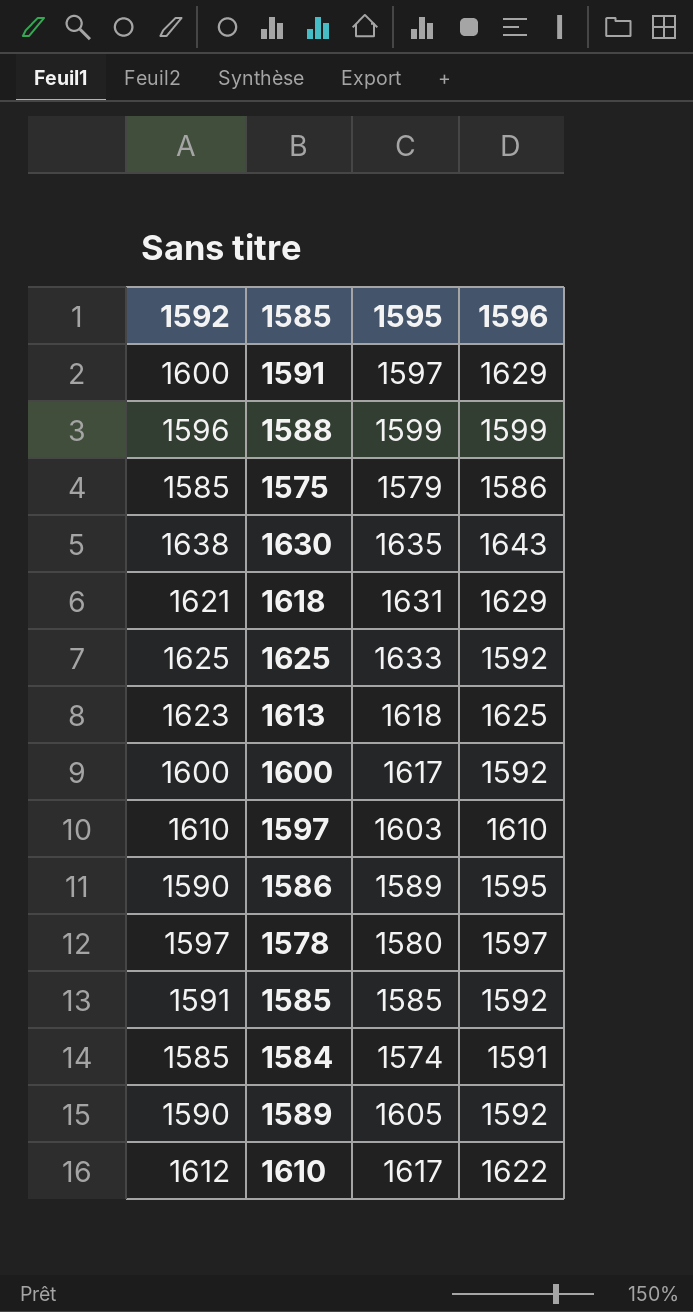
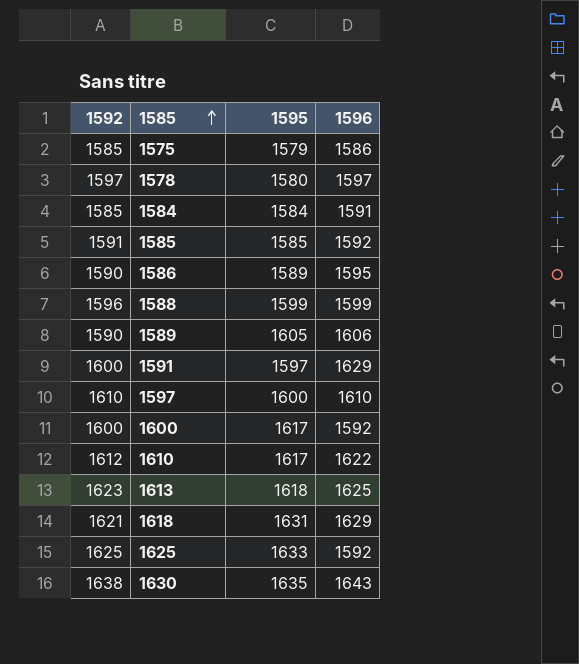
row order: none -> 1585 ascending
1584 | 1595: 1574 -> 1584
1589 | 1596: 1592 -> 1606
1597 | 1595: 1603 -> 1600

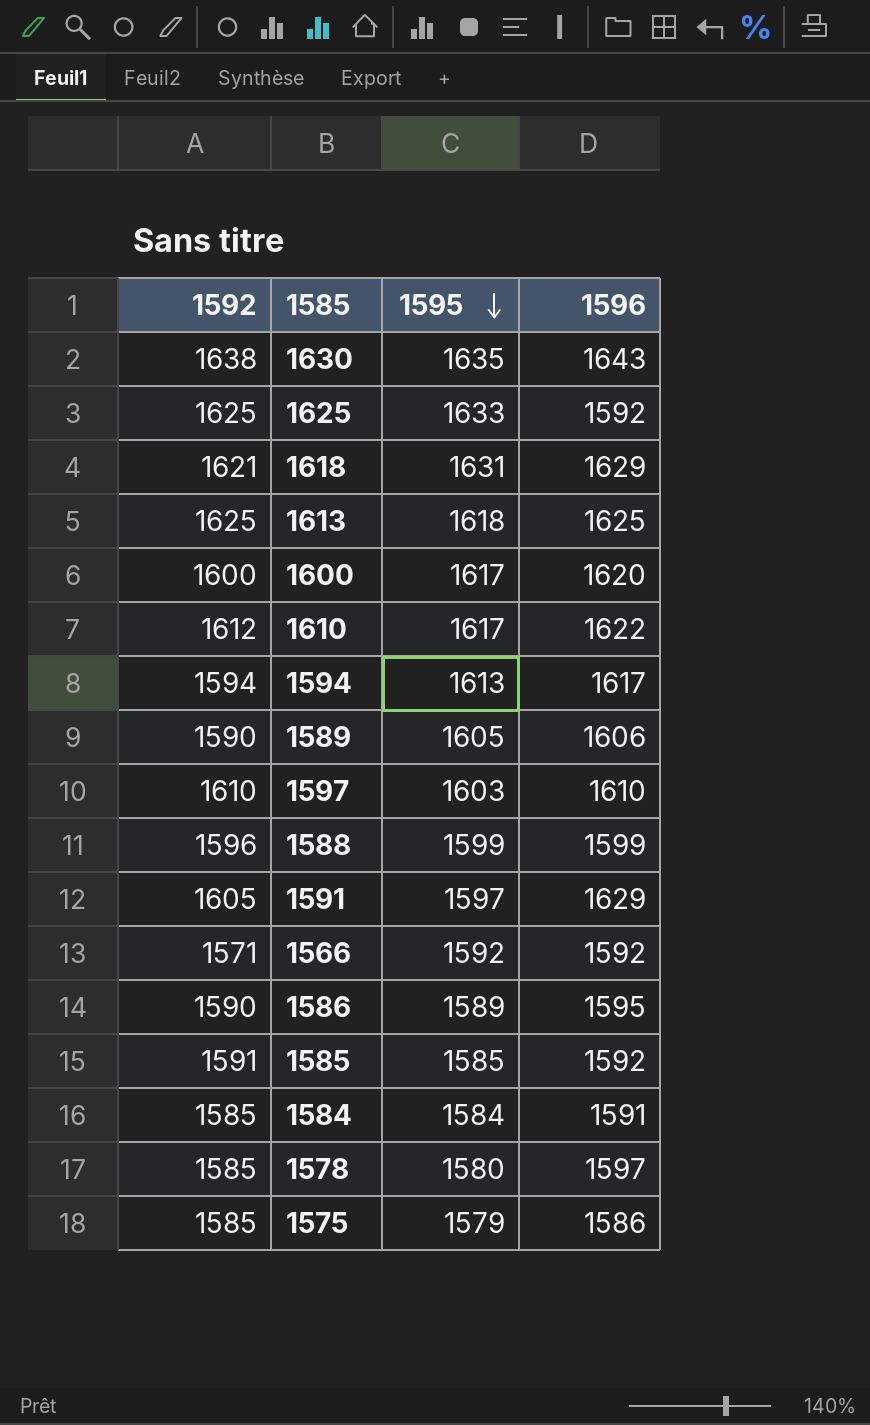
row order: 1585 ascending -> 1595 descending
1613 | 1592: 1623 -> 1625
1600 | 1596: 1592 -> 1620
row 1594: none -> 1594 | 1613 | 1617
1597 | 1595: 1600 -> 1603
1591 | 1592: 1600 -> 1605
row 1566: none -> 1571 | 1592 | 1592
1578 | 1592: 1597 -> 1585

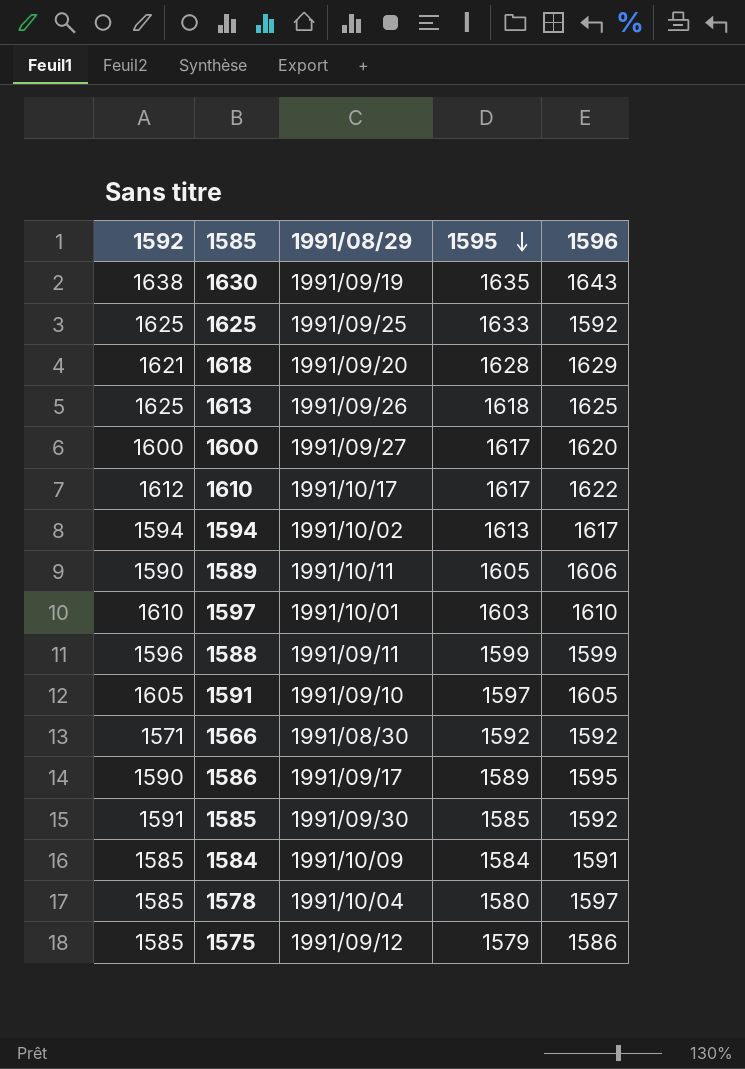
column 1991/08/29 | position: none -> 3
1618 | 1595: 1631 -> 1628
1591 | 1596: 1629 -> 1605

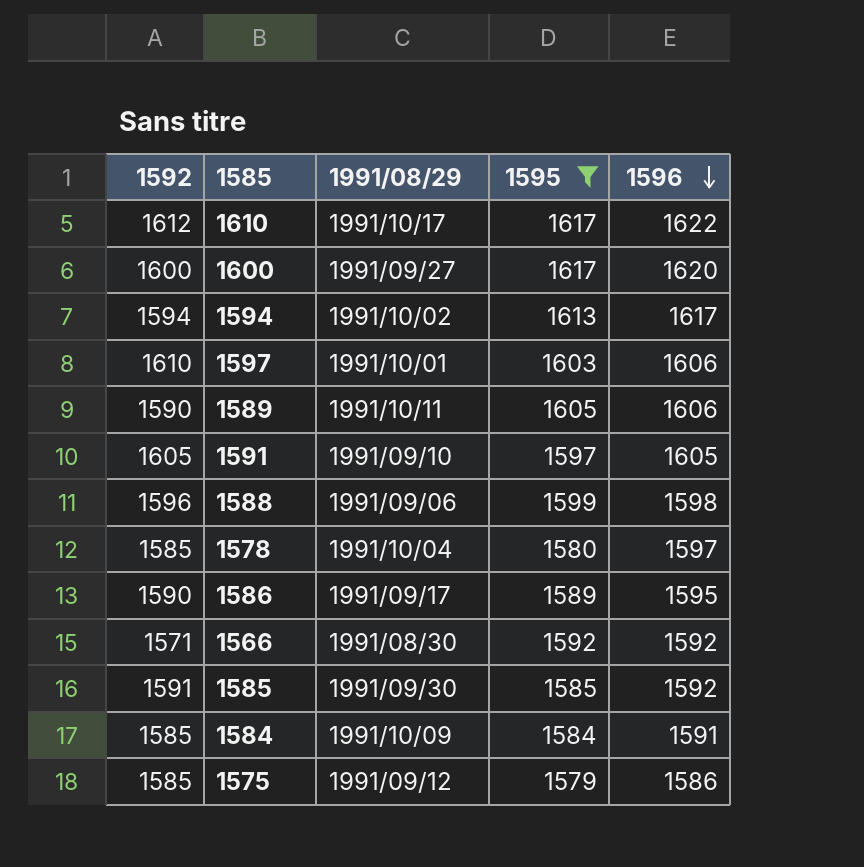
filter: none -> 1595 <= 1617
row order: 1595 descending -> 1596 descending
1597 | 1596: 1610 -> 1606
1588 | 1991/08/29: 1991/09/11 -> 1991/09/06
1588 | 1596: 1599 -> 1598

